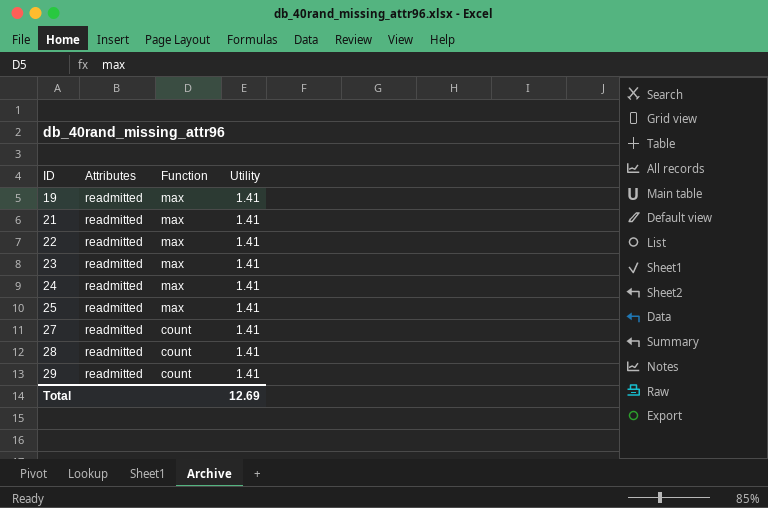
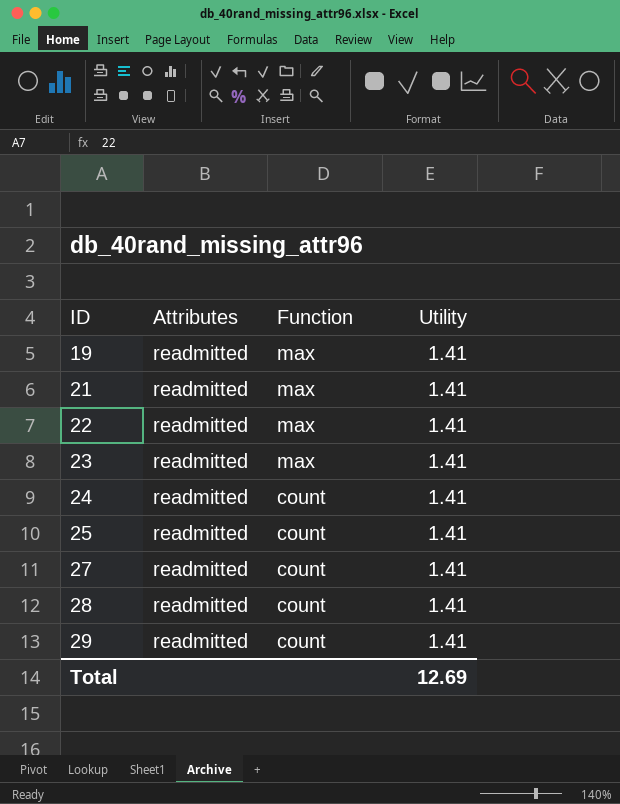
24 | Function: max -> count
25 | Function: max -> count

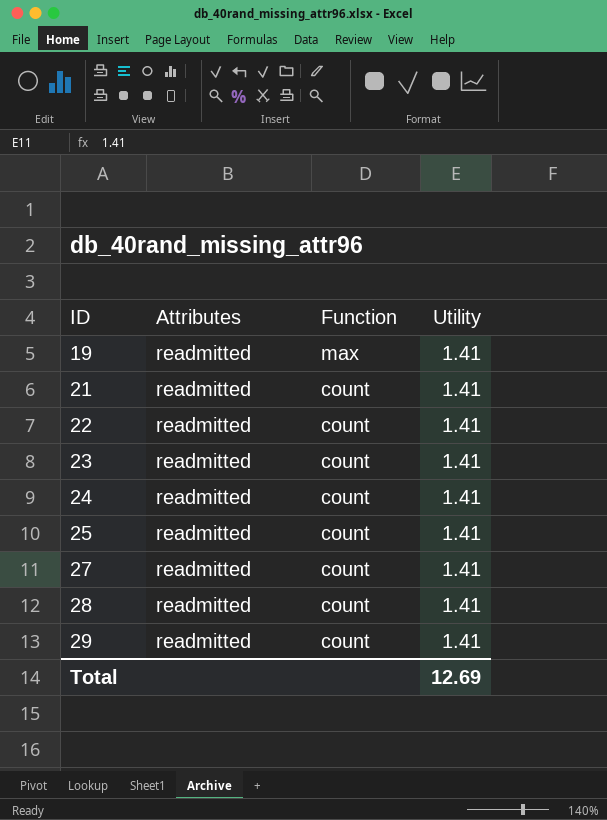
21 | Function: max -> count
22 | Function: max -> count
23 | Function: max -> count

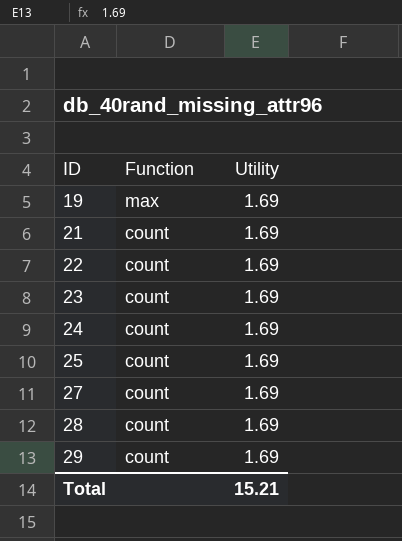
column Attributes | position: 2 -> none
19 | Utility: 1.41 -> 1.69
21 | Utility: 1.41 -> 1.69
22 | Utility: 1.41 -> 1.69
23 | Utility: 1.41 -> 1.69
24 | Utility: 1.41 -> 1.69
25 | Utility: 1.41 -> 1.69
27 | Utility: 1.41 -> 1.69
28 | Utility: 1.41 -> 1.69
29 | Utility: 1.41 -> 1.69
Total | Utility: 12.69 -> 15.21

